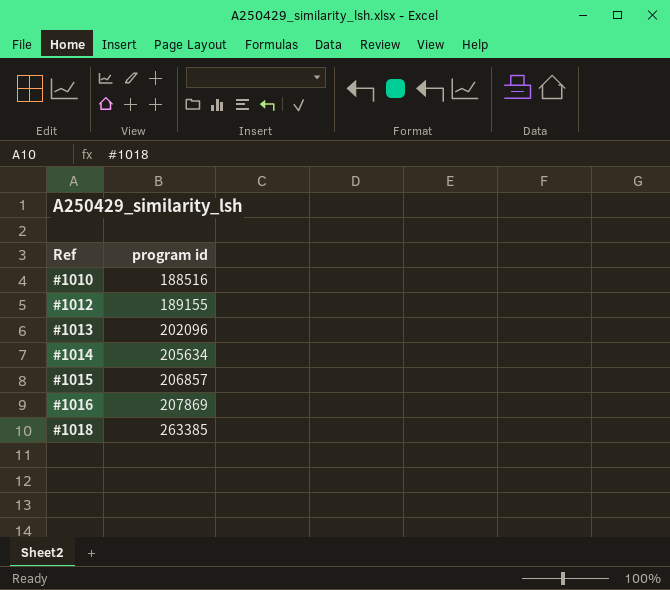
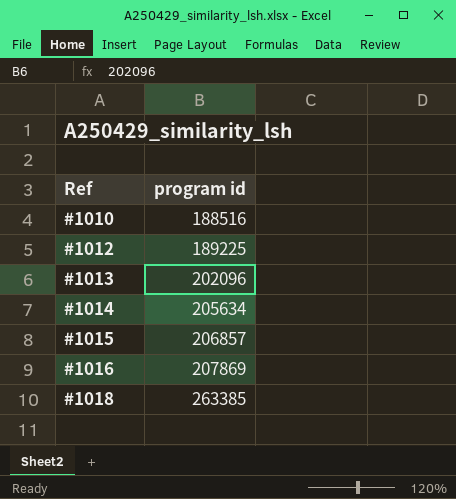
#1012 | program id: 189155 -> 189225

